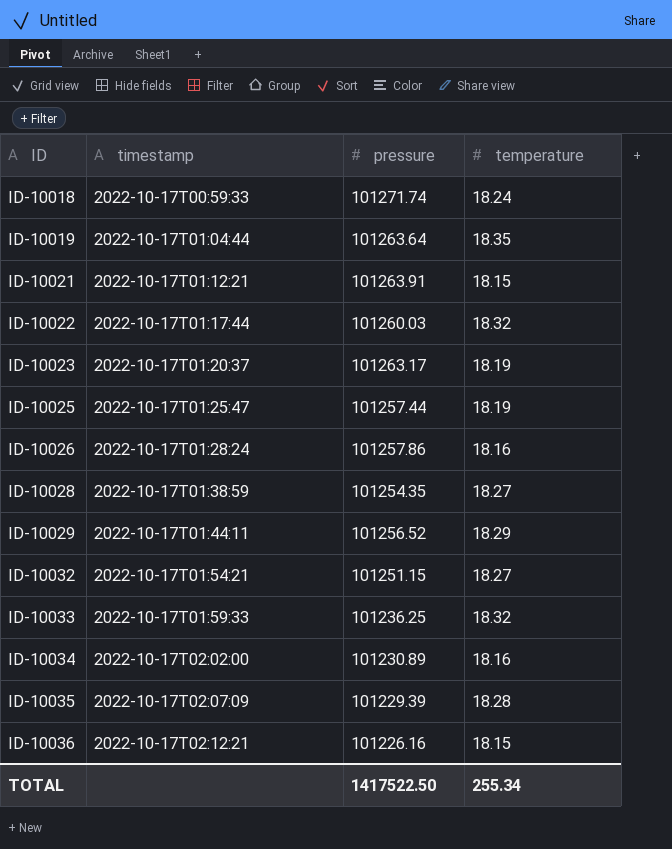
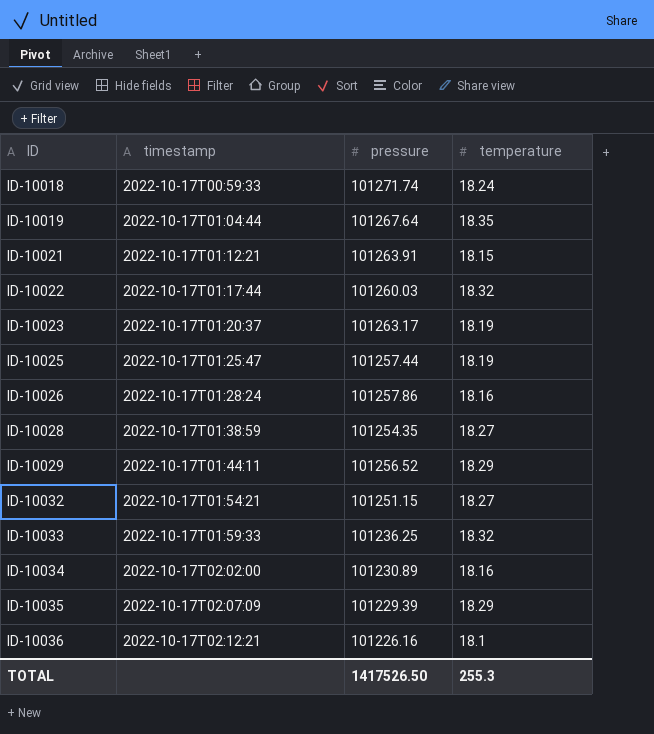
ID-10019 | pressure: 101263.64 -> 101267.64
ID-10035 | temperature: 18.28 -> 18.29
ID-10036 | temperature: 18.15 -> 18.1
TOTAL | pressure: 1417522.50 -> 1417526.50
TOTAL | temperature: 255.34 -> 255.3

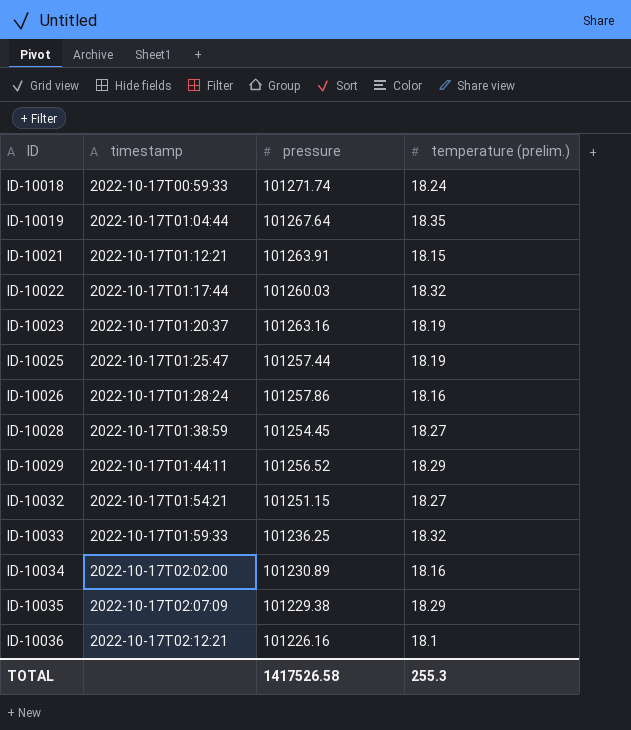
column name: temperature -> temperature (prelim.)
ID-10023 | pressure: 101263.17 -> 101263.16
ID-10028 | pressure: 101254.35 -> 101254.45
ID-10035 | pressure: 101229.39 -> 101229.38
TOTAL | pressure: 1417526.50 -> 1417526.58

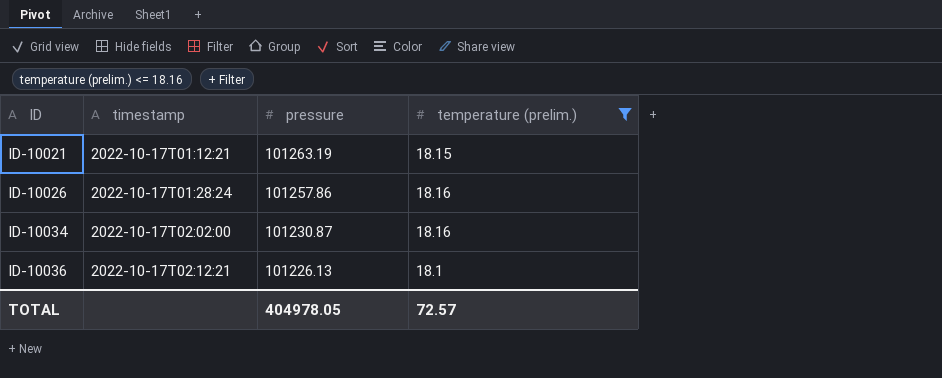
filter: none -> temperature (prelim.) <= 18.16
ID-10021 | pressure: 101263.91 -> 101263.19
ID-10034 | pressure: 101230.89 -> 101230.87
ID-10036 | pressure: 101226.16 -> 101226.13
TOTAL | pressure: 1417526.58 -> 404978.05
TOTAL | temperature (prelim.): 255.3 -> 72.57

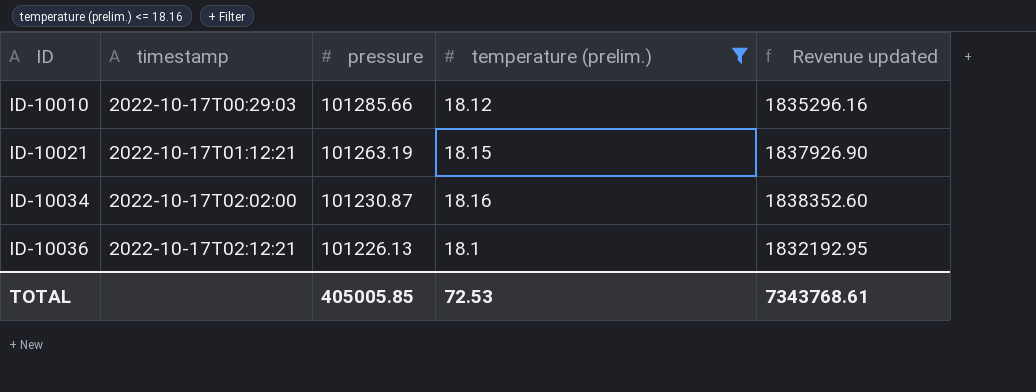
column Revenue updated | formula: none -> [pressure] * [temperature (prelim.)]
row ID-10026: 2022-10-17T01:28:24 | 101257.86 | 18.16 -> none
row ID-10010: none -> 2022-10-17T00:29:03 | 101285.66 | 18.12 | 1835296.16
TOTAL | pressure: 404978.05 -> 405005.85
TOTAL | temperature (prelim.): 72.57 -> 72.53

